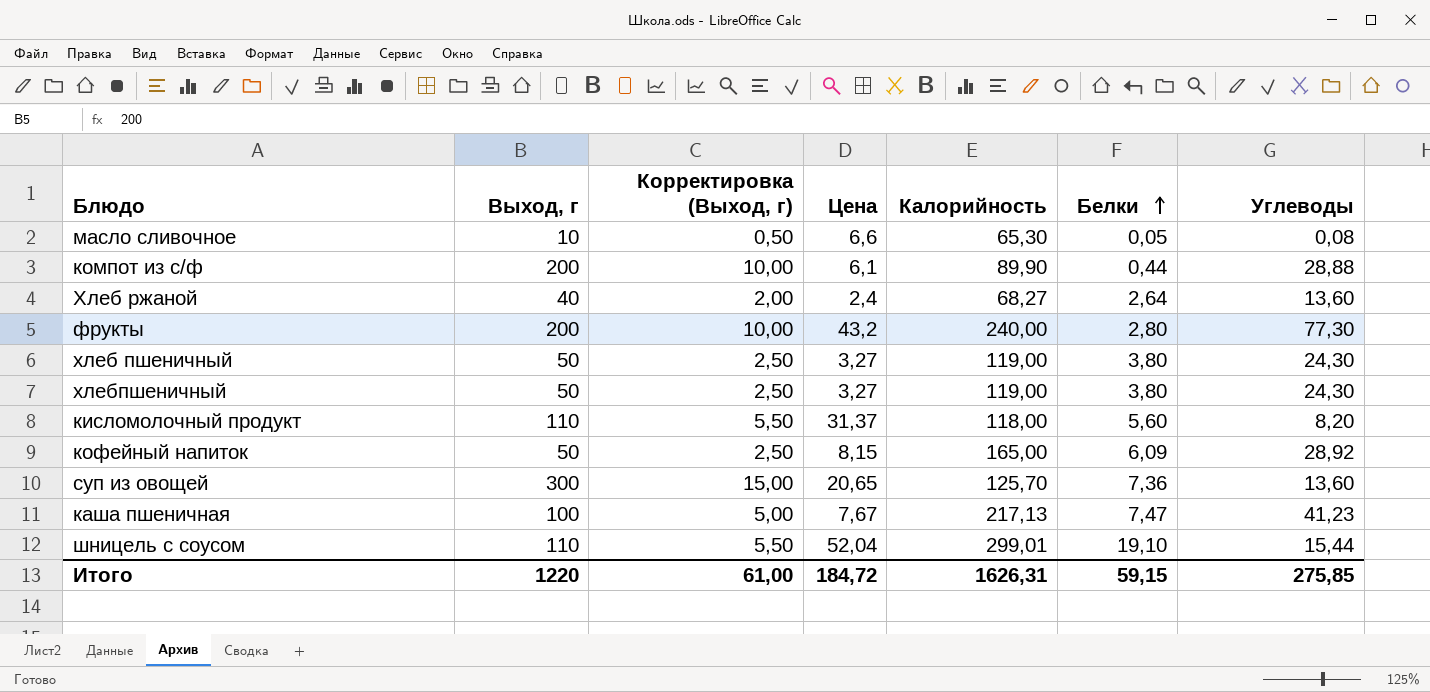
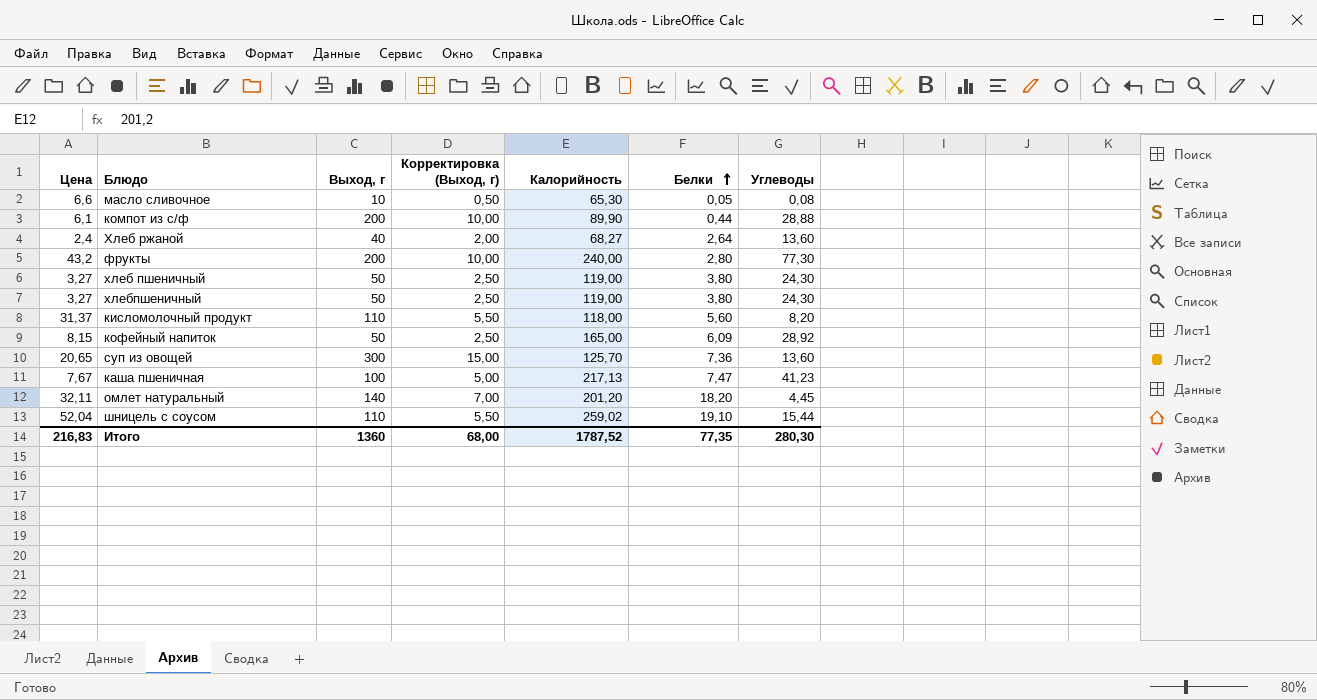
column Цена | position: 4 -> 1
row омлет натуральный: none -> 32,11 | 140 | 7,00 | 201,20 | 18,20 | 4,45
шницель с соусом | Калорийность: 299,01 -> 259,02
Итого | Цена: 184,72 -> 216,83
Итого | Выход, г: 1220 -> 1360
Итого | Корректировка (Выход, г): 61,00 -> 68,00
Итого | Калорийность: 1626,31 -> 1787,52
Итого | Белки: 59,15 -> 77,35
Итого | Углеводы: 275,85 -> 280,30

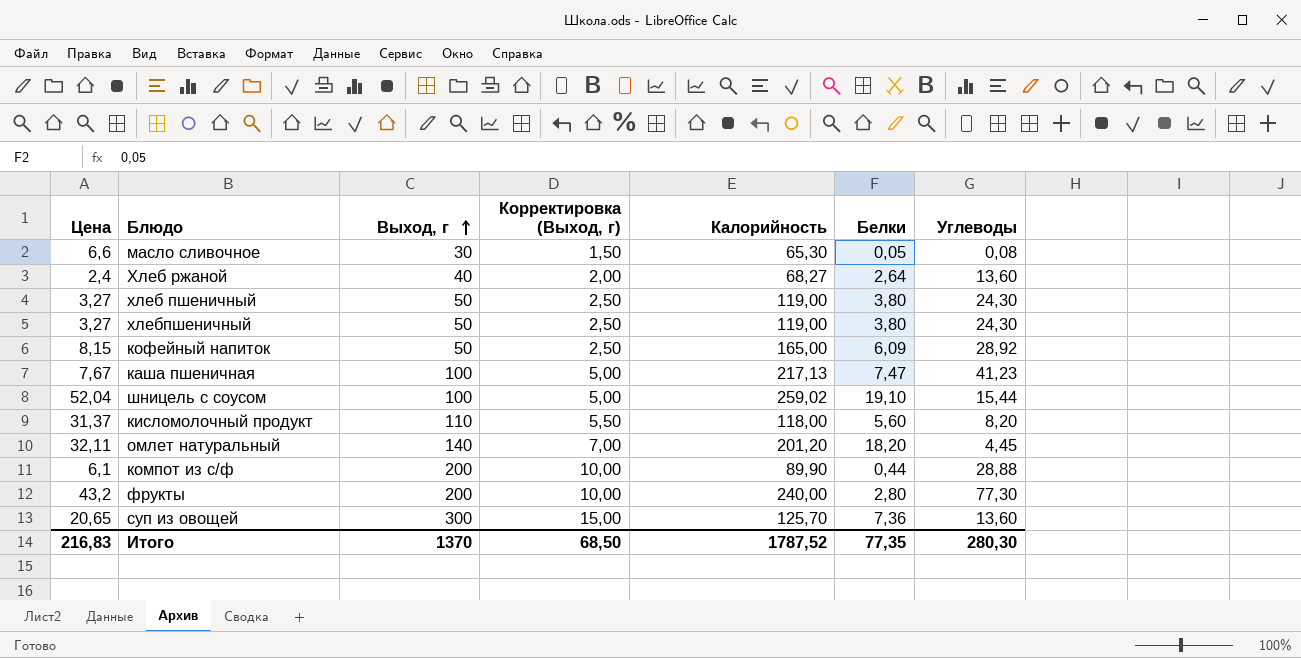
row order: Белки ascending -> Выход, г ascending
масло сливочное | Выход, г: 10 -> 30
масло сливочное | Корректировка (Выход, г): 0,50 -> 1,50
шницель с соусом | Выход, г: 110 -> 100
шницель с соусом | Корректировка (Выход, г): 5,50 -> 5,00
Итого | Выход, г: 1360 -> 1370
Итого | Корректировка (Выход, г): 68,00 -> 68,50

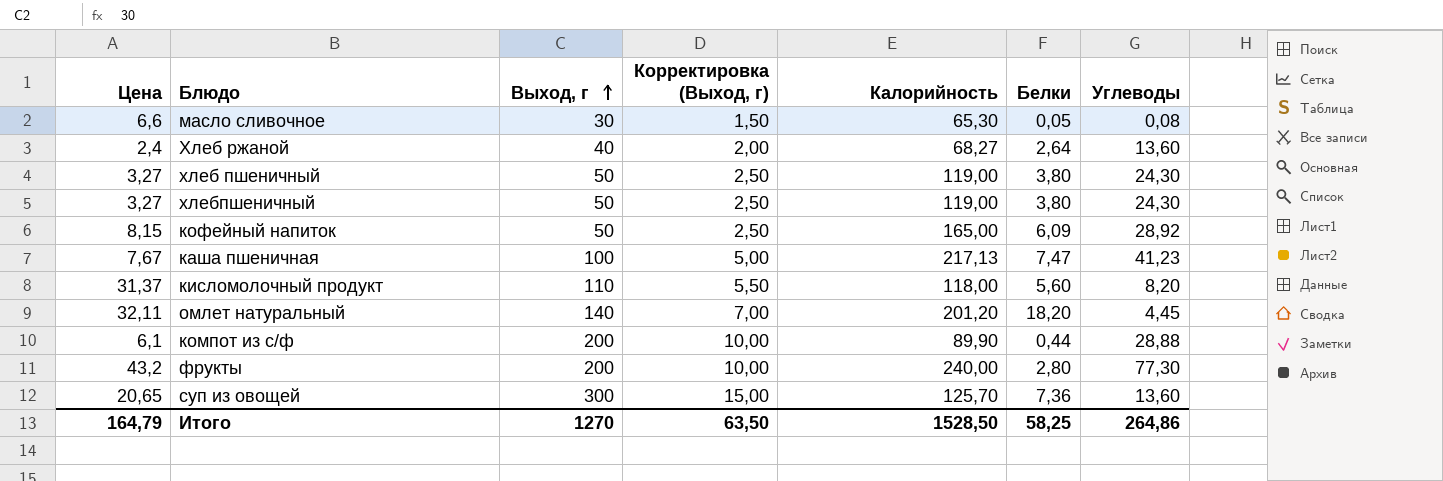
row шницель с соусом: 52,04 | 100 | 5,00 | 259,02 | 19,10 | 15,44 -> none
Итого | Цена: 216,83 -> 164,79
Итого | Выход, г: 1370 -> 1270
Итого | Корректировка (Выход, г): 68,50 -> 63,50
Итого | Калорийность: 1787,52 -> 1528,50
Итого | Белки: 77,35 -> 58,25
Итого | Углеводы: 280,30 -> 264,86

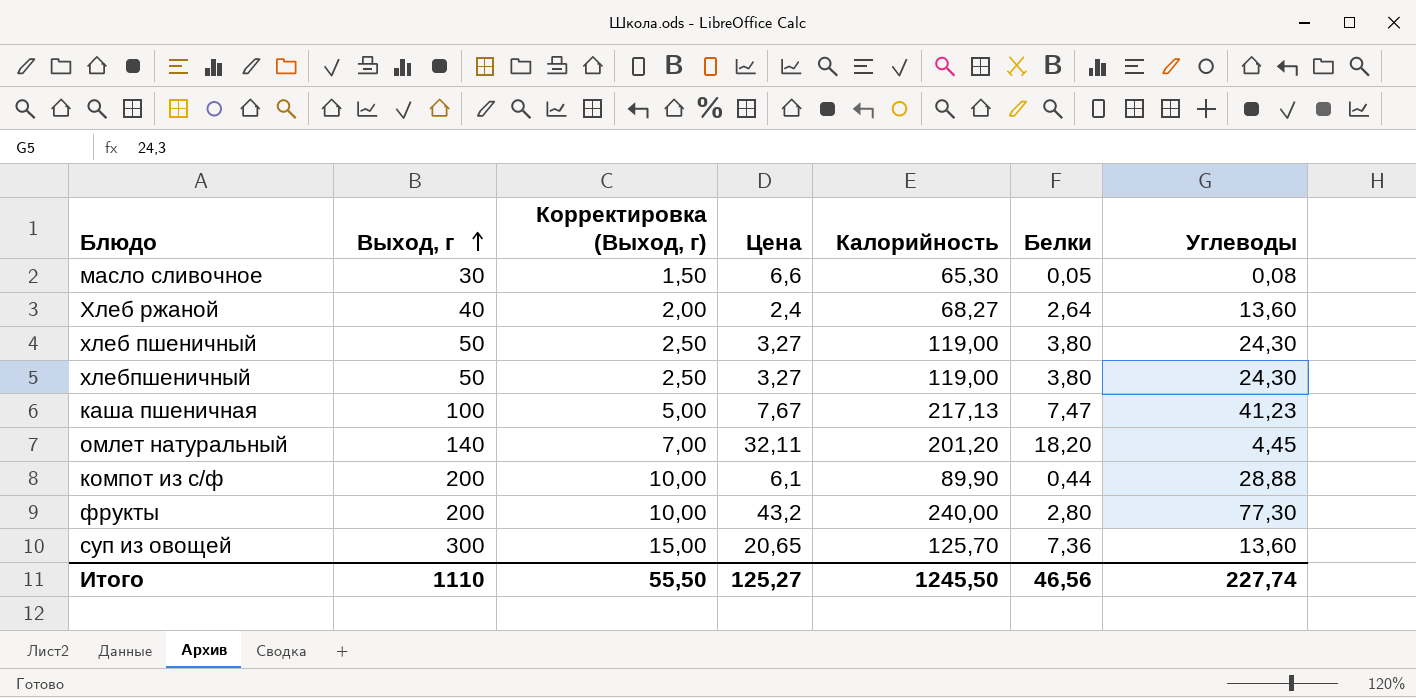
column Цена | position: 1 -> 4
row кофейный напиток: 8,15 | 50 | 2,50 | 165,00 | 6,09 | 28,92 -> none
row кисломолочный продукт: 31,37 | 110 | 5,50 | 118,00 | 5,60 | 8,20 -> none
Итого | Выход, г: 1270 -> 1110
Итого | Корректировка (Выход, г): 63,50 -> 55,50
Итого | Цена: 164,79 -> 125,27
Итого | Калорийность: 1528,50 -> 1245,50
Итого | Белки: 58,25 -> 46,56
Итого | Углеводы: 264,86 -> 227,74

